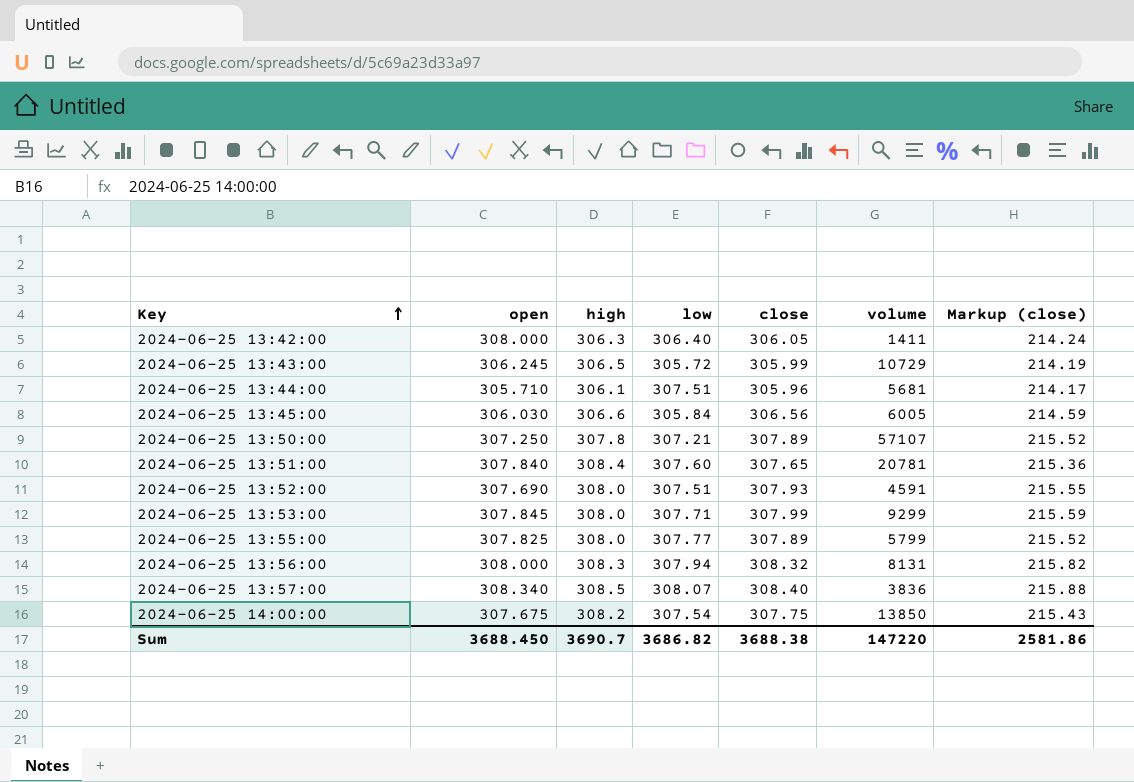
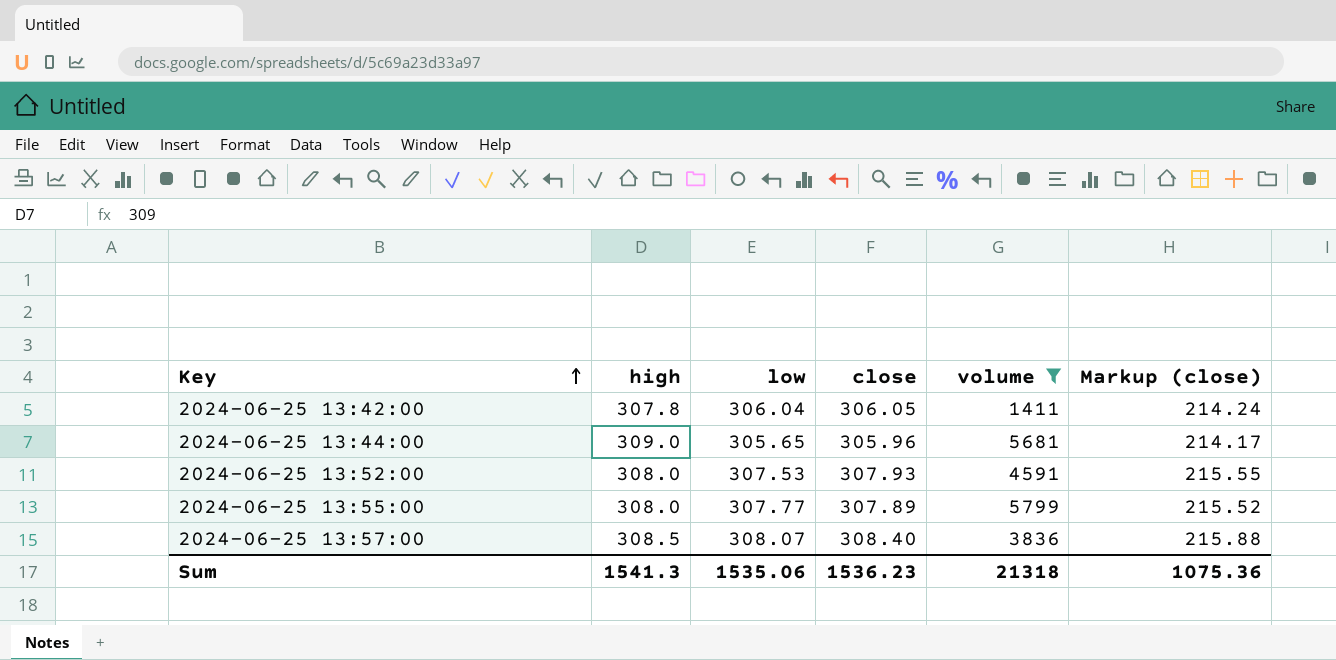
filter: none -> volume <= 5799
column open | position: 2 -> none
2024-06-25 13:42:00 | high: 306.3 -> 307.8
2024-06-25 13:42:00 | low: 306.40 -> 306.04
2024-06-25 13:44:00 | high: 306.1 -> 309.0
2024-06-25 13:44:00 | low: 307.51 -> 305.65
2024-06-25 13:52:00 | low: 307.51 -> 307.53
Sum | high: 3690.7 -> 1541.3
Sum | low: 3686.82 -> 1535.06
Sum | close: 3688.38 -> 1536.23
Sum | volume: 147220 -> 21318
Sum | Markup (close): 2581.86 -> 1075.36

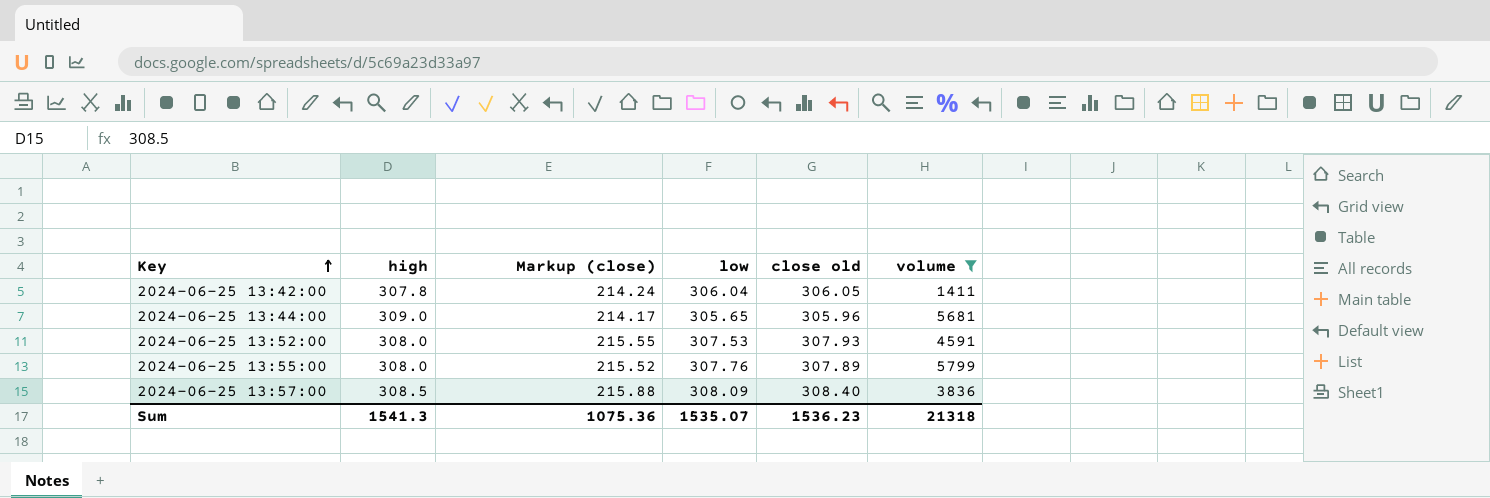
column Markup (close) | position: 6 -> 3
column name: close -> close old
2024-06-25 13:55:00 | low: 307.77 -> 307.76
2024-06-25 13:57:00 | low: 308.07 -> 308.09
Sum | low: 1535.06 -> 1535.07

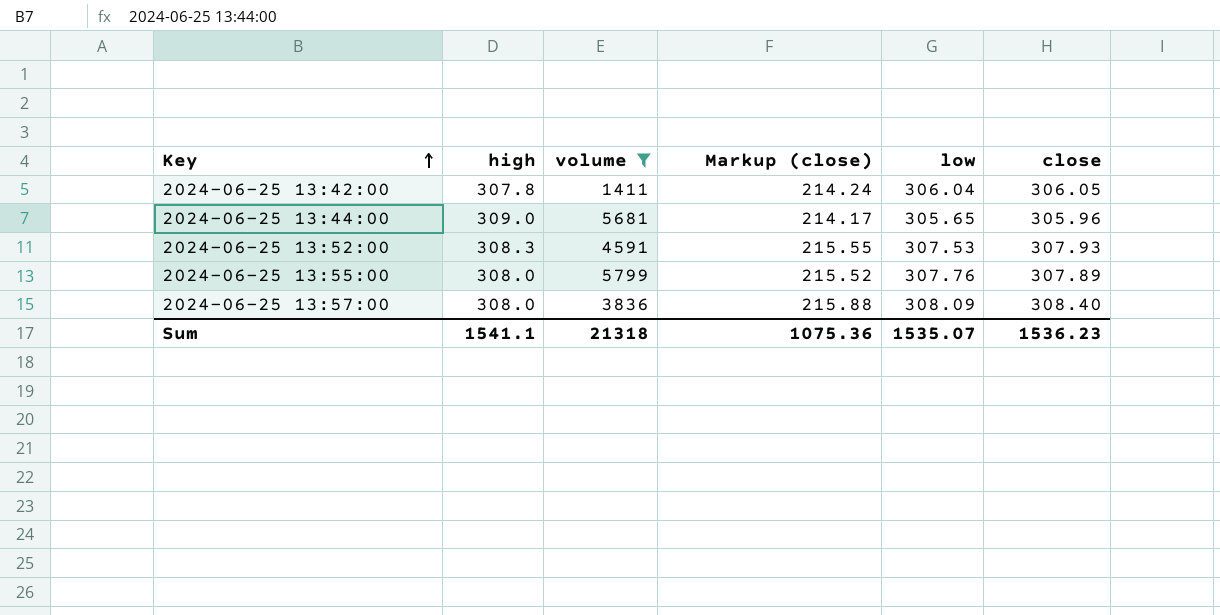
column volume | position: 6 -> 3
column name: close old -> close
2024-06-25 13:52:00 | high: 308.0 -> 308.3
2024-06-25 13:57:00 | high: 308.5 -> 308.0
Sum | high: 1541.3 -> 1541.1

